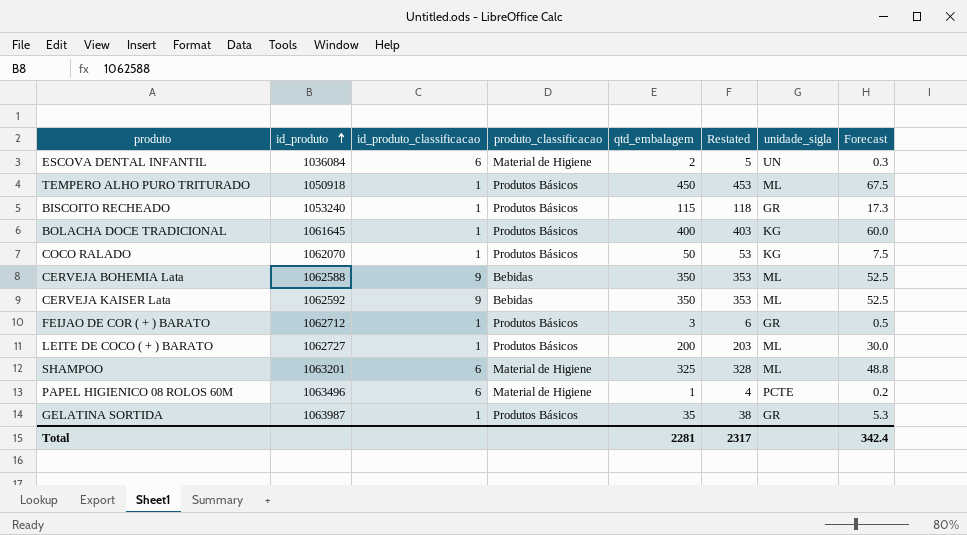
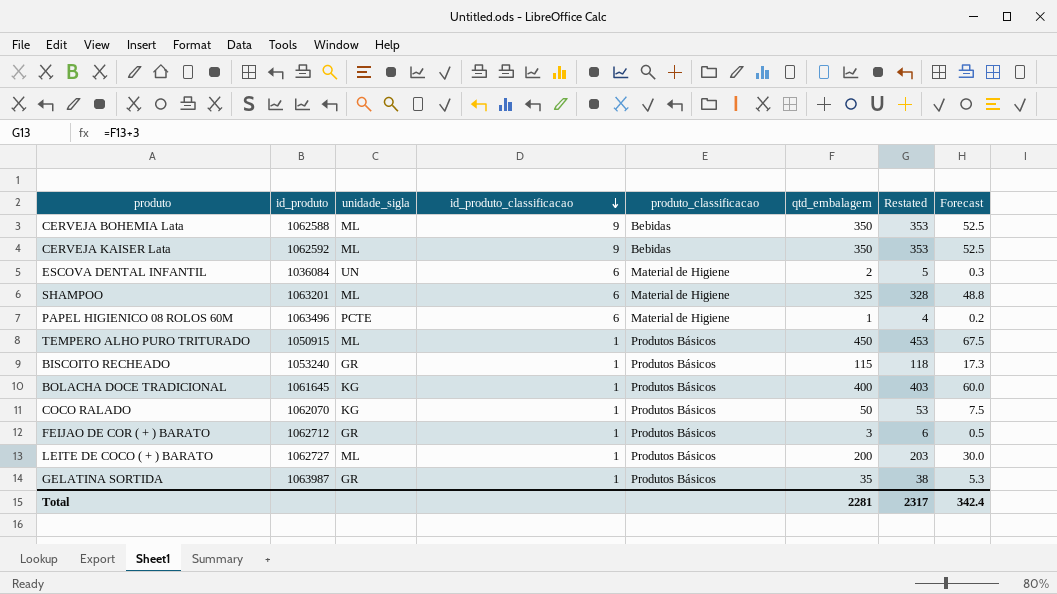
row order: id_produto ascending -> id_produto_classificacao descending
column unidade_sigla | position: 7 -> 3
TEMPERO ALHO PURO TRITURADO | id_produto: 1050918 -> 1050915

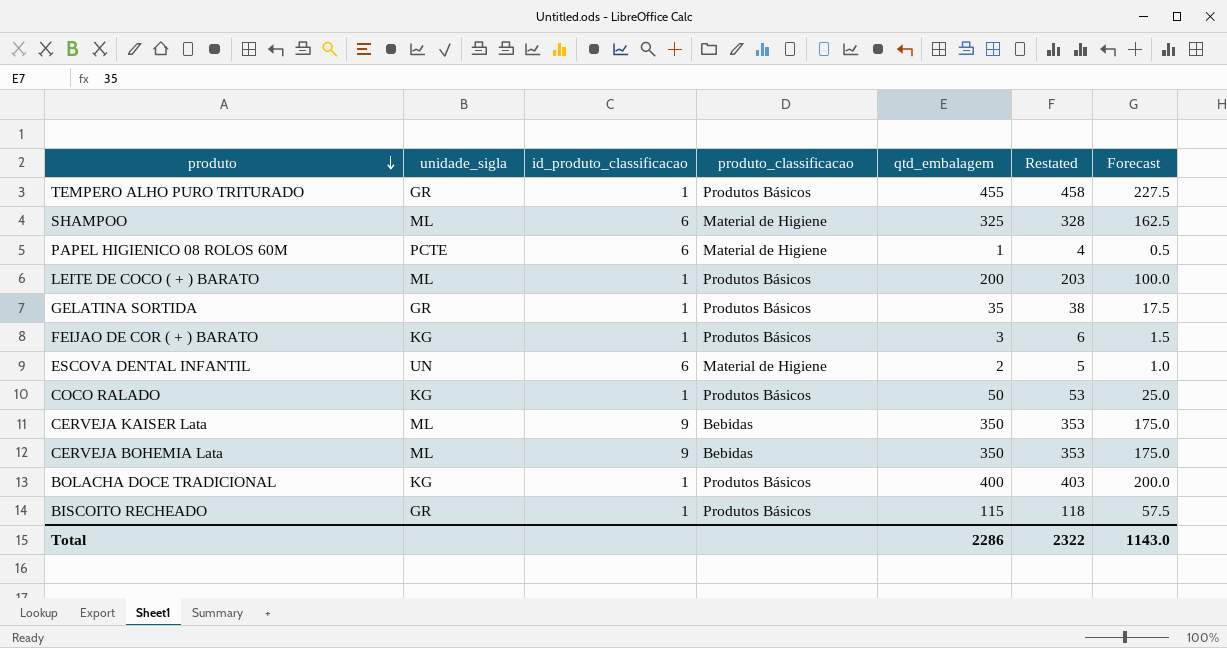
row order: id_produto_classificacao descending -> produto descending
column id_produto | position: 2 -> none
column Forecast | formula: [qtd_embalagem] * 0.15 -> [qtd_embalagem] * 0.5
TEMPERO ALHO PURO TRITURADO | unidade_sigla: ML -> GR
TEMPERO ALHO PURO TRITURADO | qtd_embalagem: 450 -> 455
TEMPERO ALHO PURO TRITURADO | Restated: 453 -> 458
FEIJAO DE COR ( + ) BARATO | unidade_sigla: GR -> KG
Total | qtd_embalagem: 2281 -> 2286
Total | Restated: 2317 -> 2322
Total | Forecast: 342.4 -> 1143.0

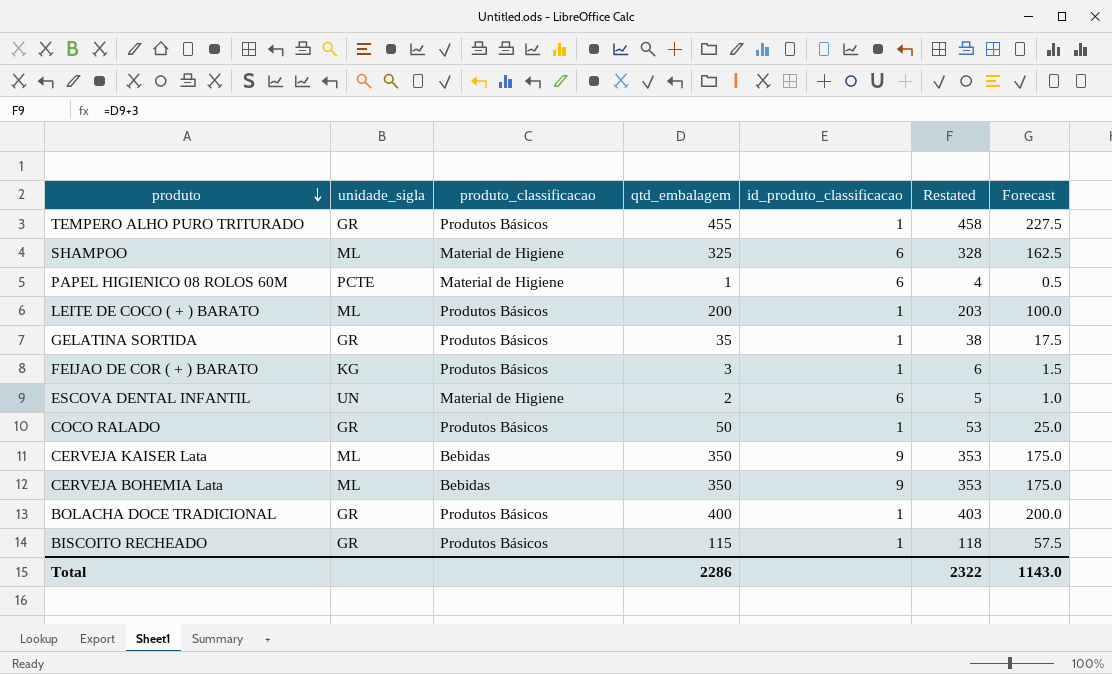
column id_produto_classificacao | position: 3 -> 5
COCO RALADO | unidade_sigla: KG -> GR
BOLACHA DOCE TRADICIONAL | unidade_sigla: KG -> GR

